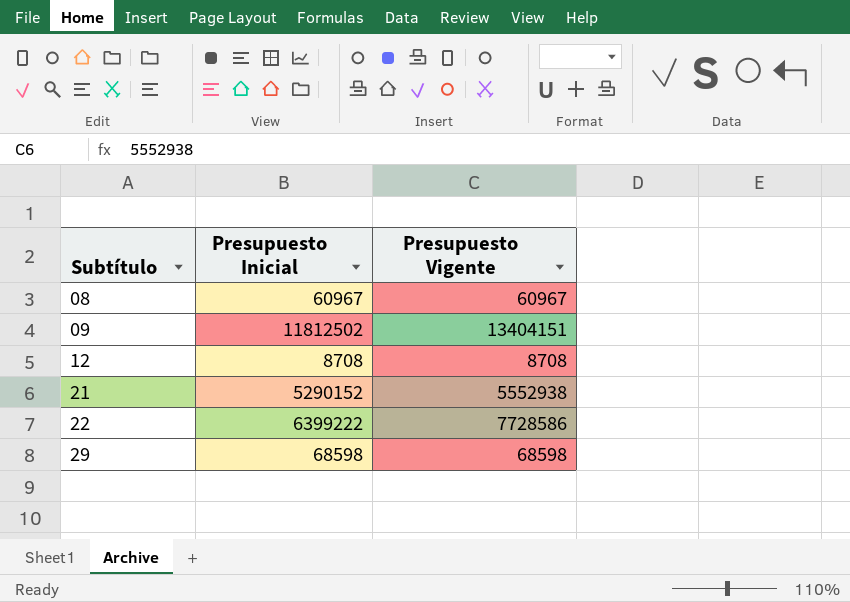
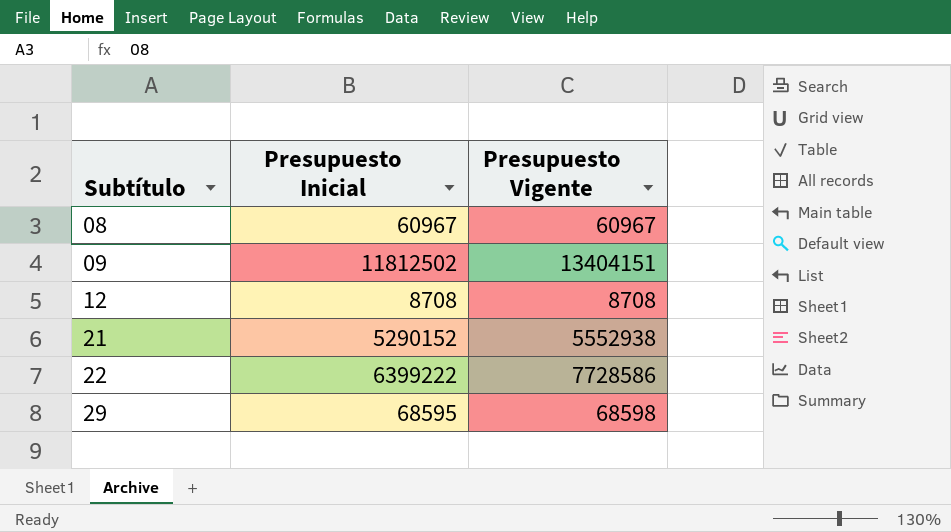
29 | Presupuesto Inicial: 68598 -> 68595

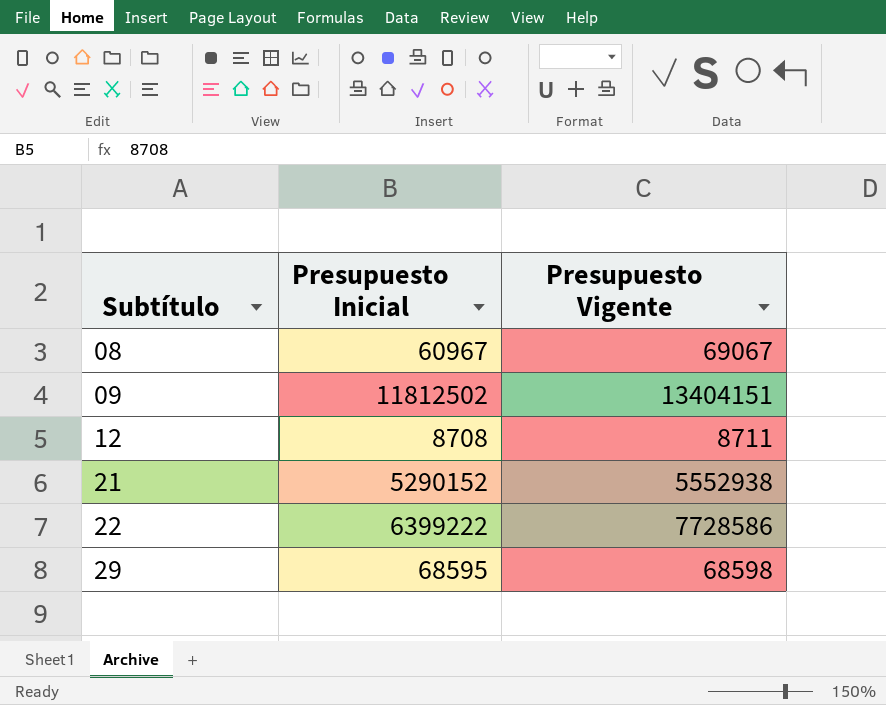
08 | Presupuesto Vigente: 60967 -> 69067
12 | Presupuesto Vigente: 8708 -> 8711

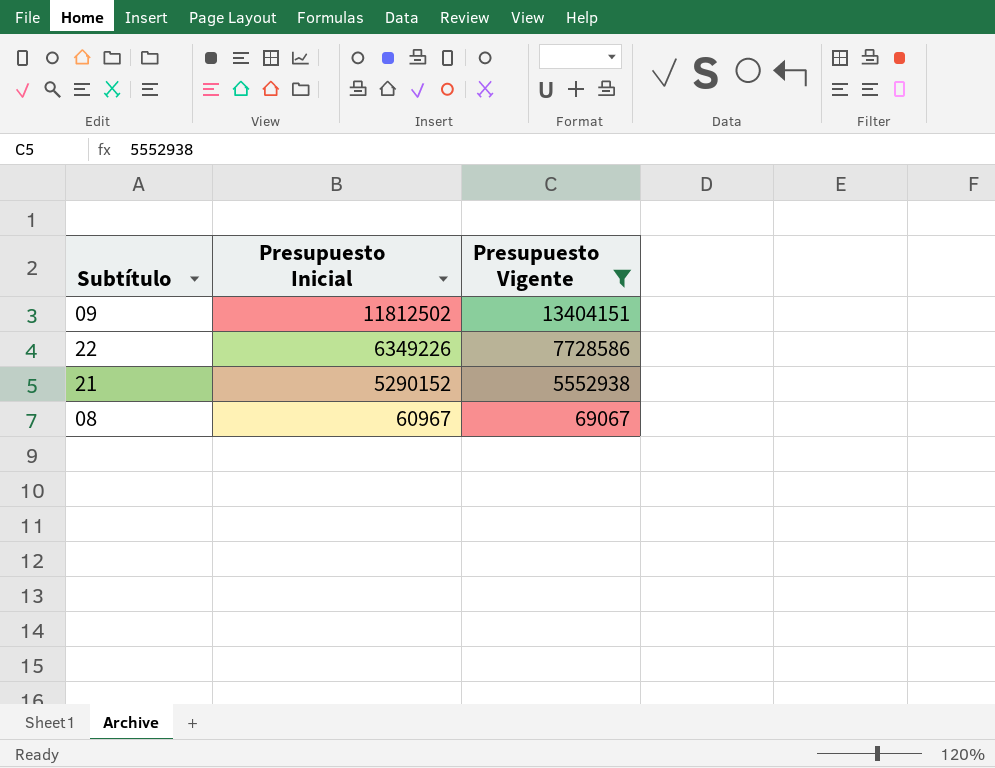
filter: none -> Presupuesto Vigente >= 69067
row order: Subtítulo ascending -> Presupuesto Inicial descending
22 | Presupuesto Inicial: 6399222 -> 6349226

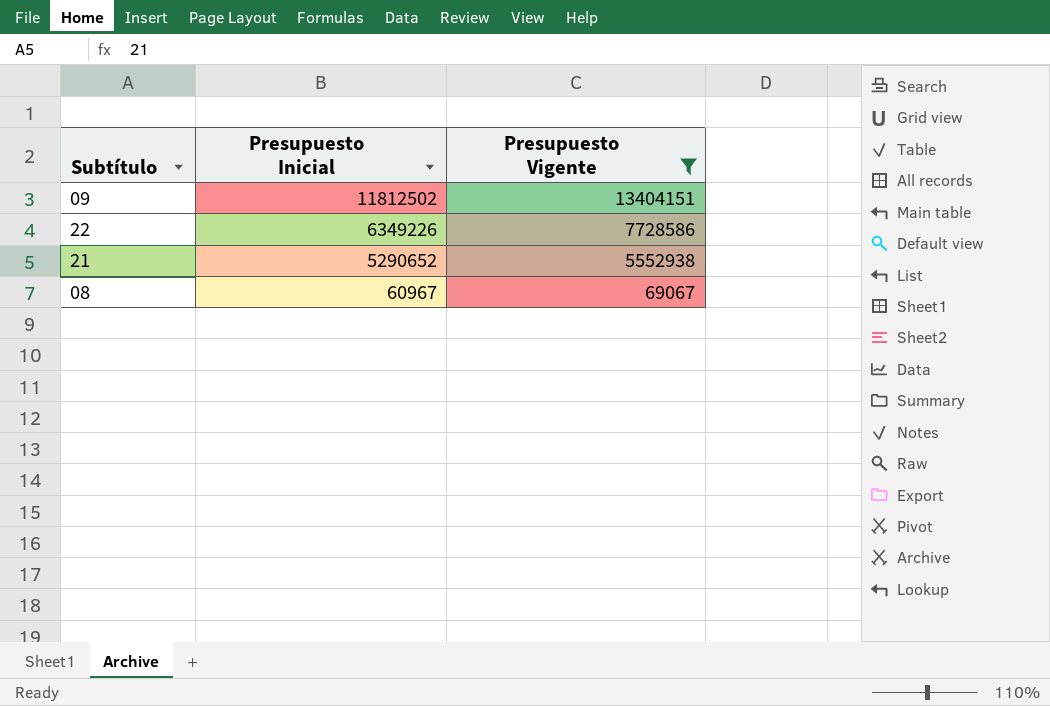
21 | Presupuesto Inicial: 5290152 -> 5290652

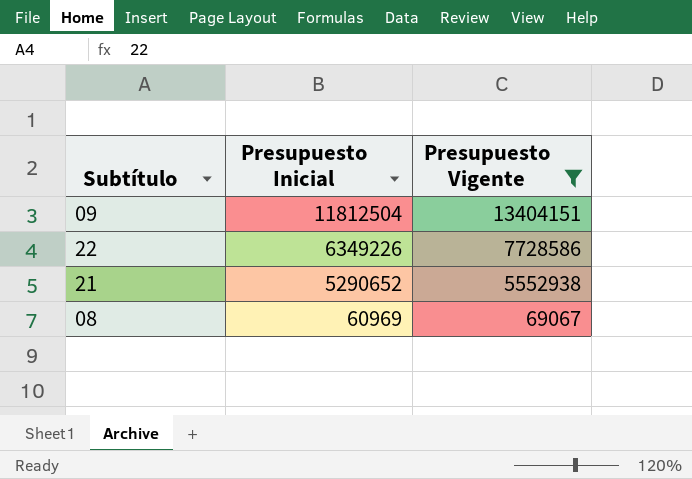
09 | Presupuesto Inicial: 11812502 -> 11812504
08 | Presupuesto Inicial: 60967 -> 60969

